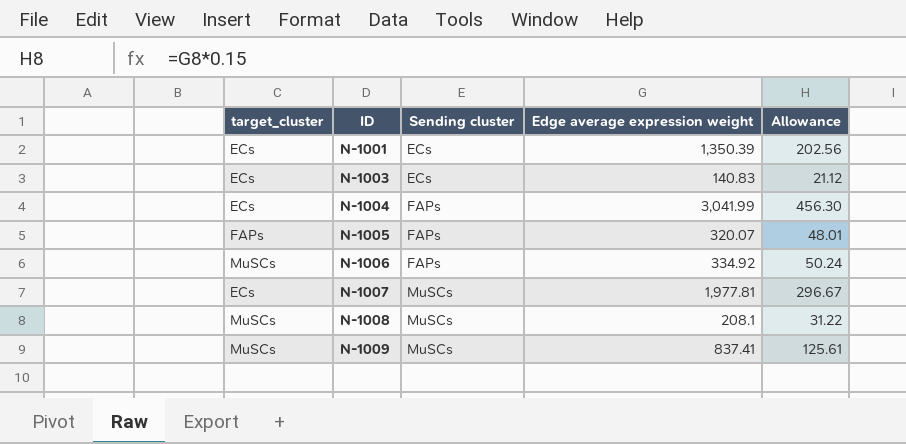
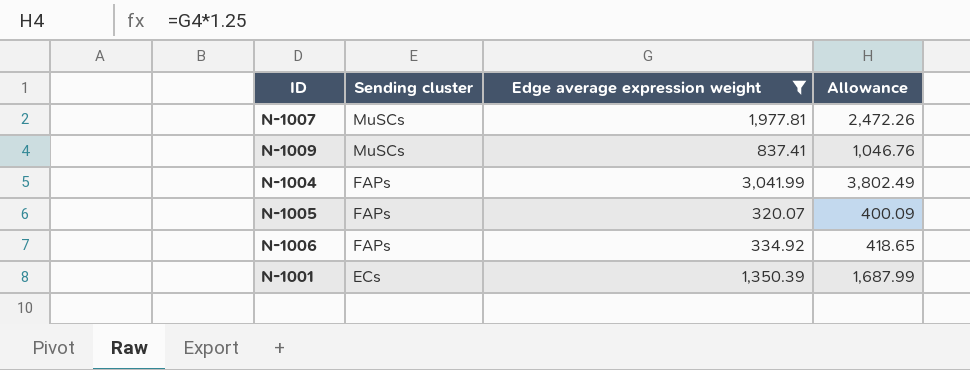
filter: none -> Edge average expression weight >= 320.07
row order: ID ascending -> Sending cluster descending
column target_cluster | position: 1 -> none
column Allowance | formula: [Edge average expression weight] * 0.15 -> [Edge average expression weight] * 1.25

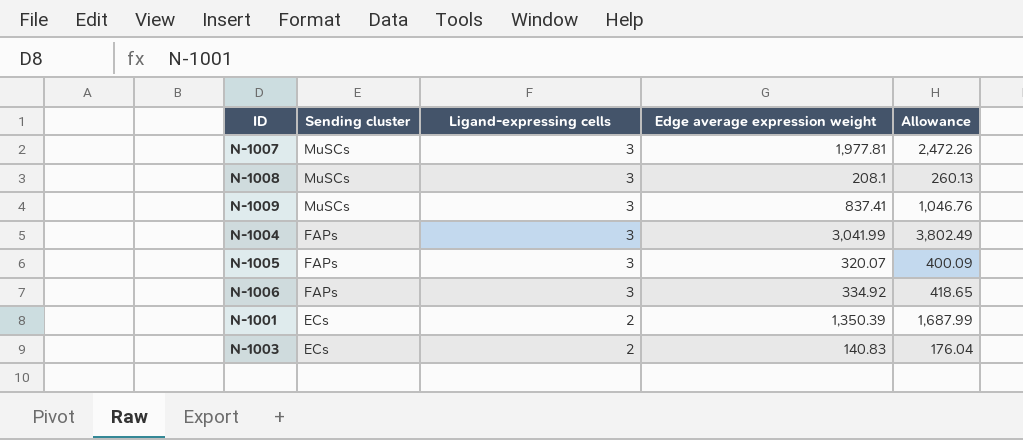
filter: Edge average expression weight >= 320.07 -> none
column Ligand-expressing cells | position: none -> 3

